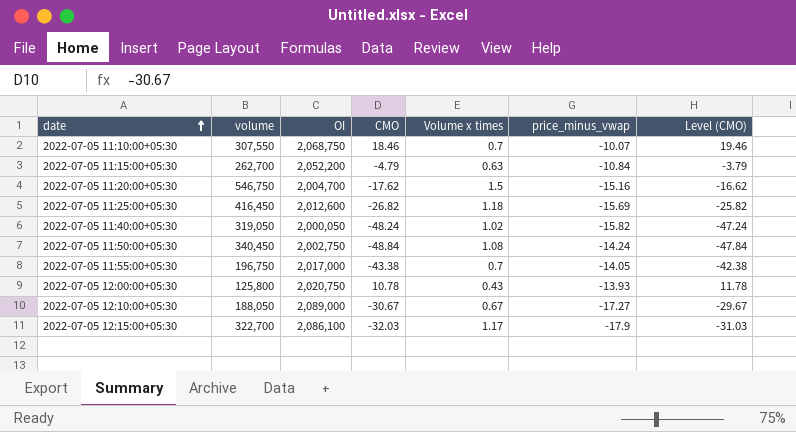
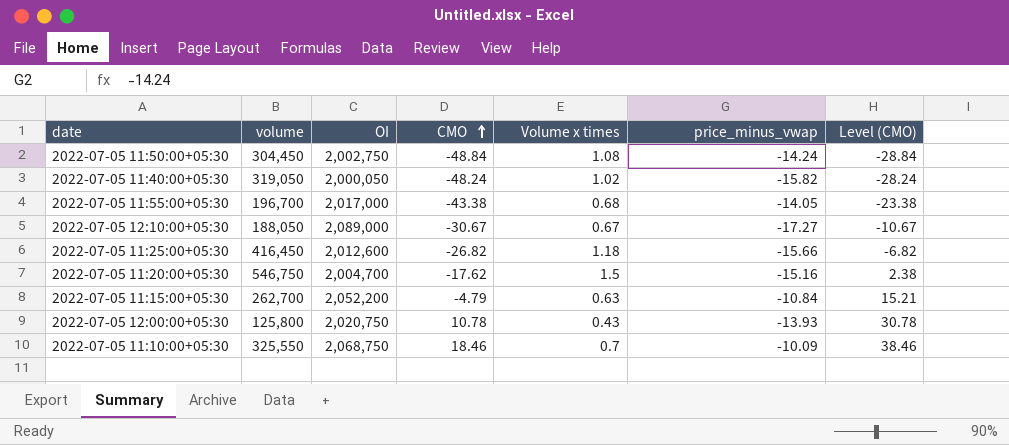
row order: date ascending -> CMO ascending
column Level (CMO) | formula: [CMO] + 1 -> [CMO] + 20
row 2022-07-05 12:15:00+05:30: 322,700 | 2,086,100 | -32.03 | 1.17 | -17.9 | -31.03 -> none
2022-07-05 11:50:00+05:30 | volume: 340,450 -> 304,450
2022-07-05 11:55:00+05:30 | volume: 196,750 -> 196,700
2022-07-05 11:55:00+05:30 | Volume x times: 0.7 -> 0.68
2022-07-05 11:25:00+05:30 | price_minus_vwap: -15.69 -> -15.66
2022-07-05 11:10:00+05:30 | volume: 307,550 -> 325,550
2022-07-05 11:10:00+05:30 | price_minus_vwap: -10.07 -> -10.09

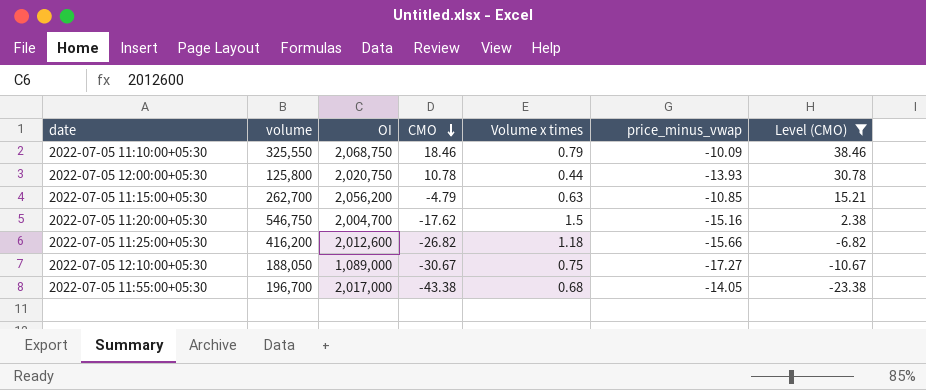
filter: none -> Level (CMO) >= -23.38
row order: CMO ascending -> CMO descending
2022-07-05 11:10:00+05:30 | Volume x times: 0.7 -> 0.79
2022-07-05 12:00:00+05:30 | Volume x times: 0.43 -> 0.44
2022-07-05 11:15:00+05:30 | OI: 2,052,200 -> 2,056,200
2022-07-05 11:15:00+05:30 | price_minus_vwap: -10.84 -> -10.85
2022-07-05 11:25:00+05:30 | volume: 416,450 -> 416,200
2022-07-05 12:10:00+05:30 | OI: 2,089,000 -> 1,089,000
2022-07-05 12:10:00+05:30 | Volume x times: 0.67 -> 0.75

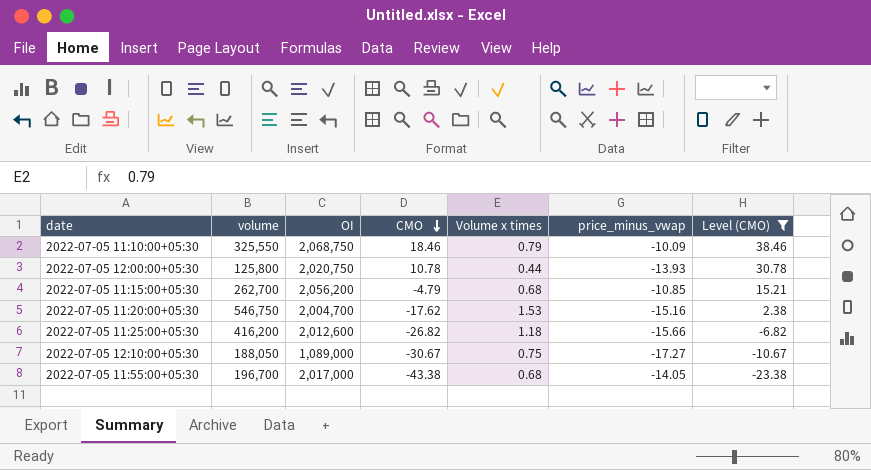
2022-07-05 11:15:00+05:30 | Volume x times: 0.63 -> 0.68
2022-07-05 11:20:00+05:30 | Volume x times: 1.5 -> 1.53

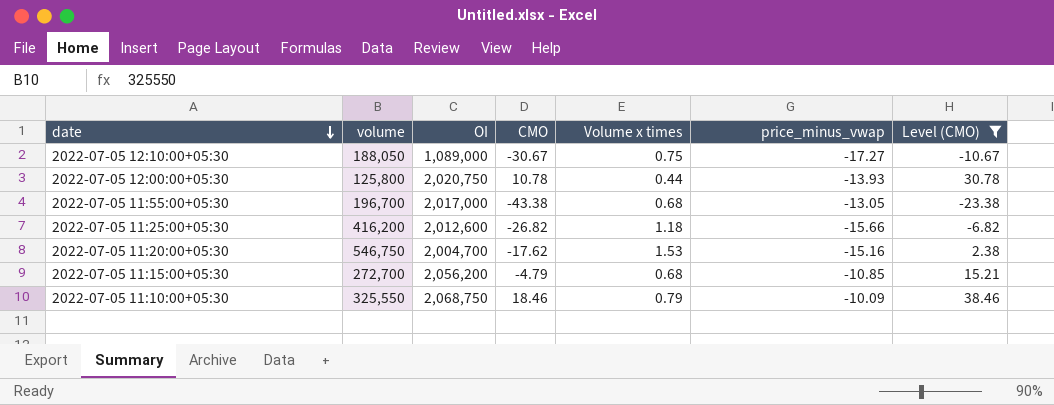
row order: CMO descending -> date descending
2022-07-05 11:55:00+05:30 | price_minus_vwap: -14.05 -> -13.05
2022-07-05 11:15:00+05:30 | volume: 262,700 -> 272,700

